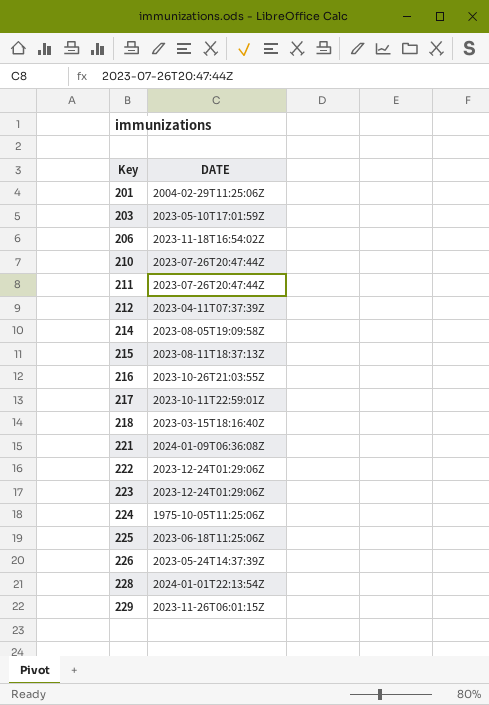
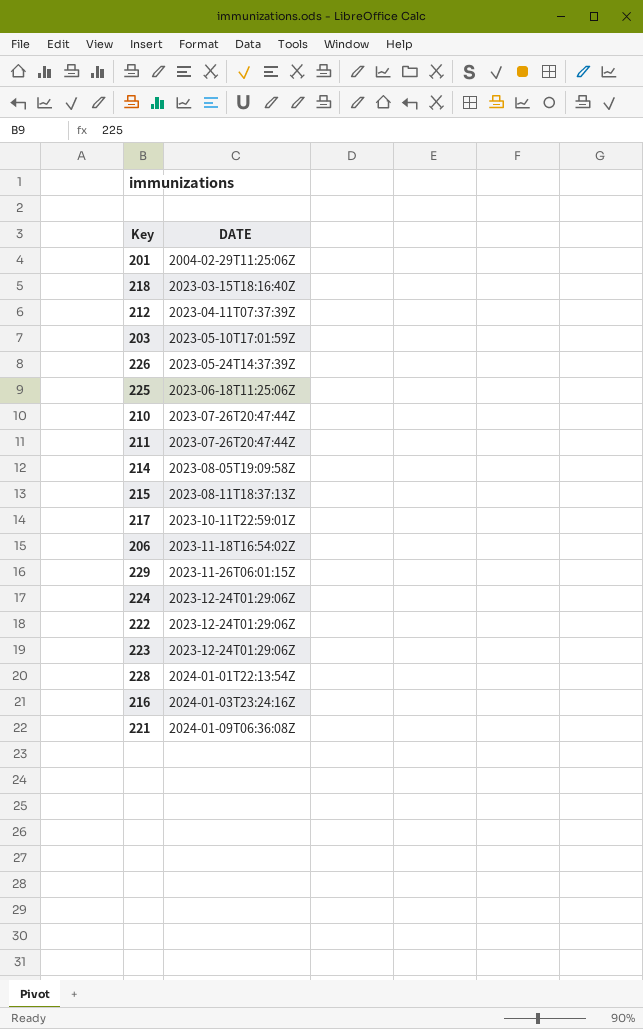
row order: Key ascending -> DATE ascending
224 | DATE: 1975-10-05T11:25:06Z -> 2023-12-24T01:29:06Z
216 | DATE: 2023-10-26T21:03:55Z -> 2024-01-03T23:24:16Z

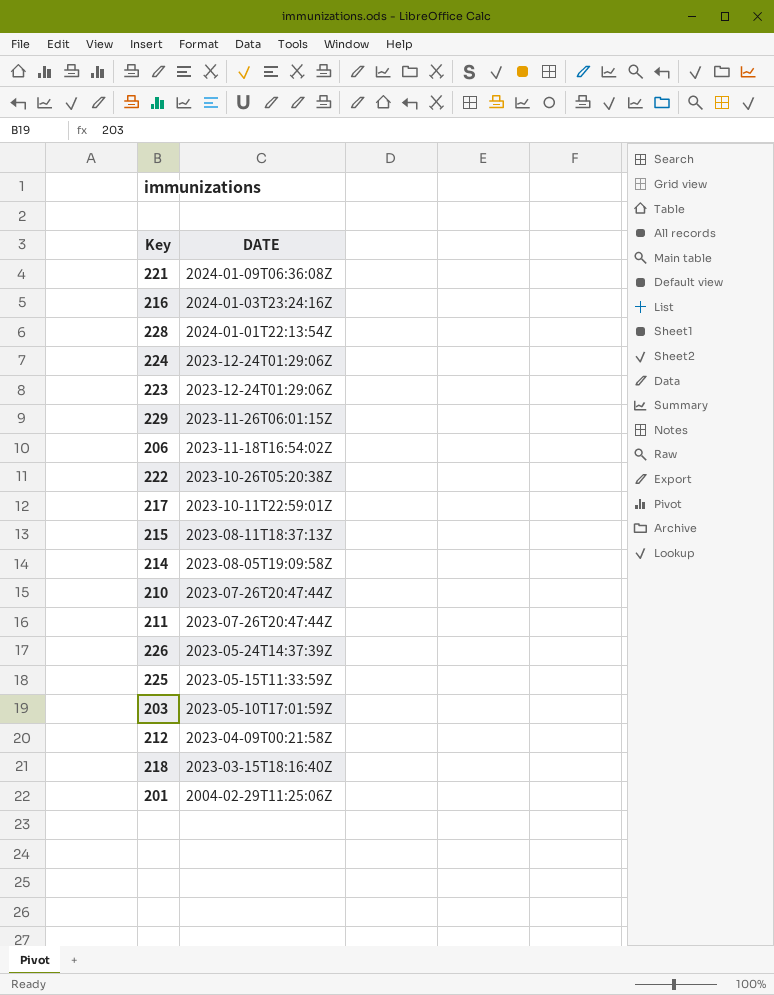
row order: DATE ascending -> DATE descending
222 | DATE: 2023-12-24T01:29:06Z -> 2023-10-26T05:20:38Z
225 | DATE: 2023-06-18T11:25:06Z -> 2023-05-15T11:33:59Z
212 | DATE: 2023-04-11T07:37:39Z -> 2023-04-09T00:21:58Z

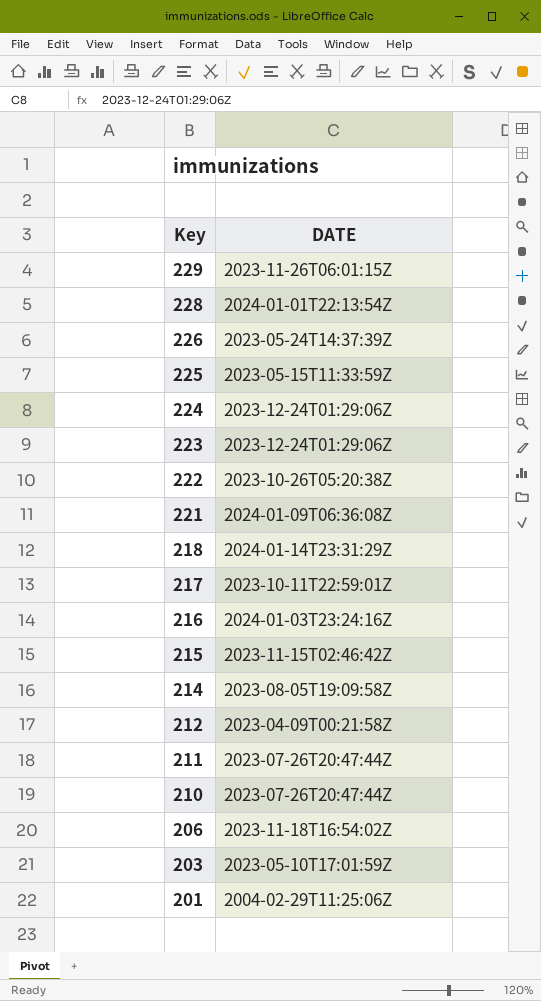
row order: DATE descending -> Key descending
218 | DATE: 2023-03-15T18:16:40Z -> 2024-01-14T23:31:29Z
215 | DATE: 2023-08-11T18:37:13Z -> 2023-11-15T02:46:42Z

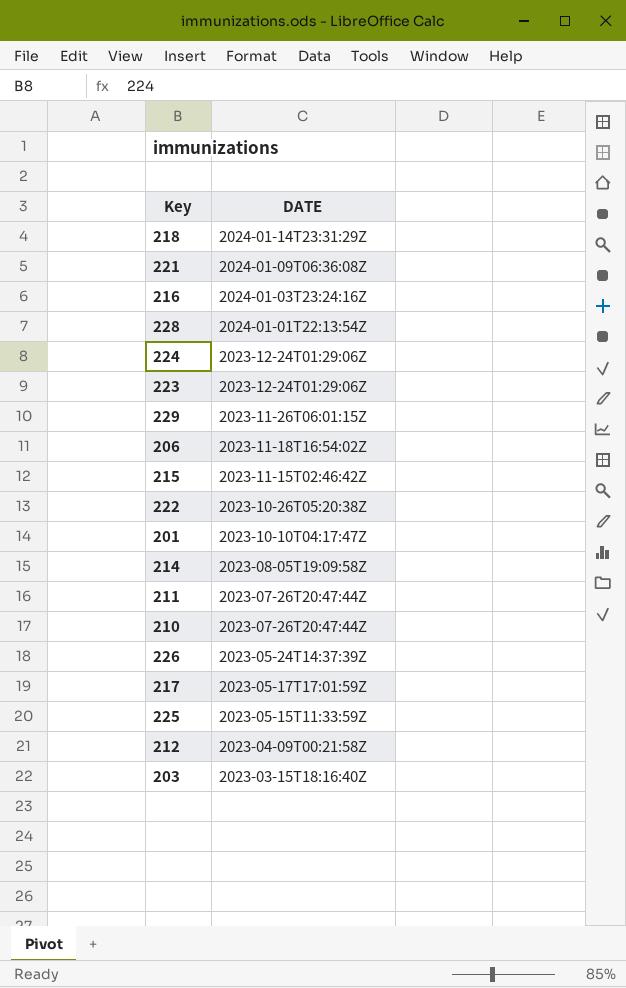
row order: Key descending -> DATE descending
201 | DATE: 2004-02-29T11:25:06Z -> 2023-10-10T04:17:47Z
217 | DATE: 2023-10-11T22:59:01Z -> 2023-05-17T17:01:59Z
203 | DATE: 2023-05-10T17:01:59Z -> 2023-03-15T18:16:40Z

